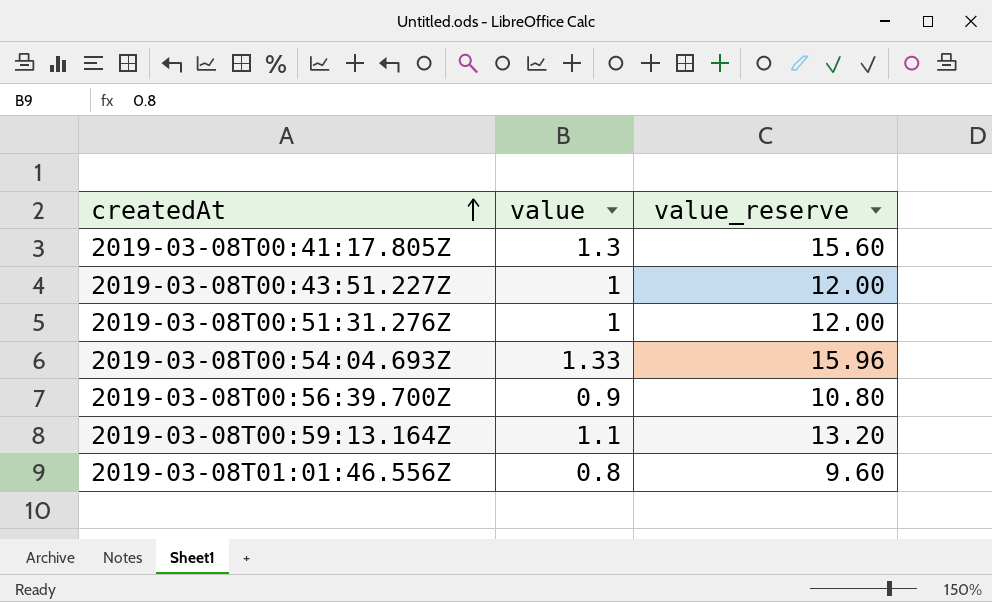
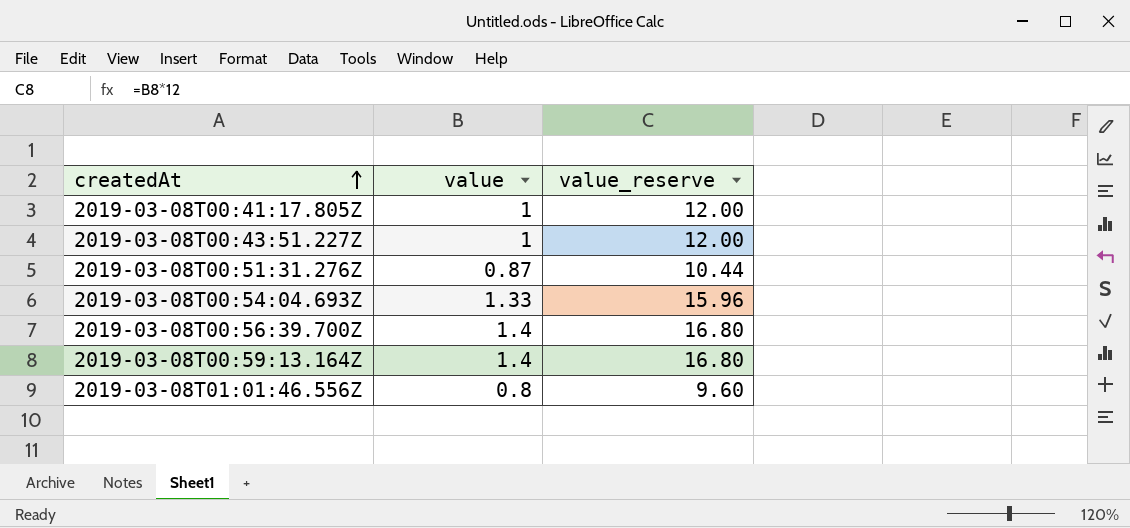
2019-03-08T00:41:17.805Z | value: 1.3 -> 1
2019-03-08T00:41:17.805Z | value_reserve: 15.60 -> 12.00
2019-03-08T00:51:31.276Z | value: 1 -> 0.87
2019-03-08T00:51:31.276Z | value_reserve: 12.00 -> 10.44
2019-03-08T00:56:39.700Z | value: 0.9 -> 1.4
2019-03-08T00:56:39.700Z | value_reserve: 10.80 -> 16.80
2019-03-08T00:59:13.164Z | value: 1.1 -> 1.4
2019-03-08T00:59:13.164Z | value_reserve: 13.20 -> 16.80

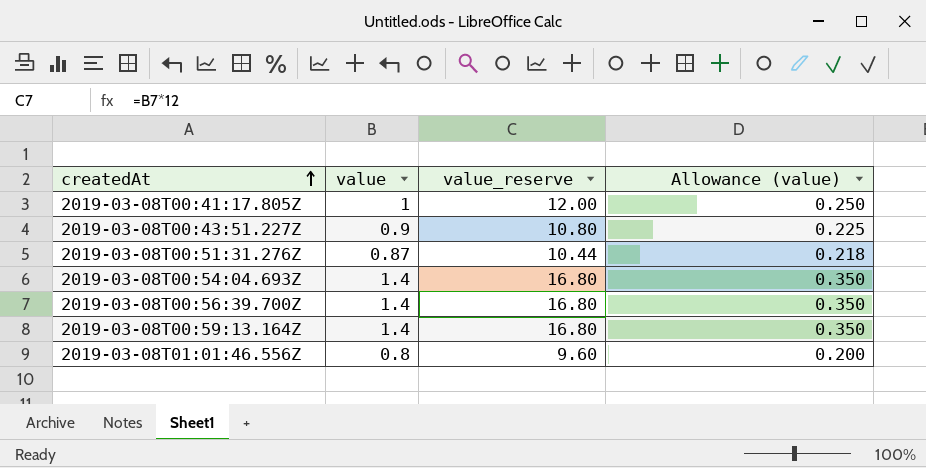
column Allowance (value) | formula: none -> [value] * 0.25
2019-03-08T00:43:51.227Z | value: 1 -> 0.9
2019-03-08T00:43:51.227Z | value_reserve: 12.00 -> 10.80
2019-03-08T00:54:04.693Z | value: 1.33 -> 1.4
2019-03-08T00:54:04.693Z | value_reserve: 15.96 -> 16.80

